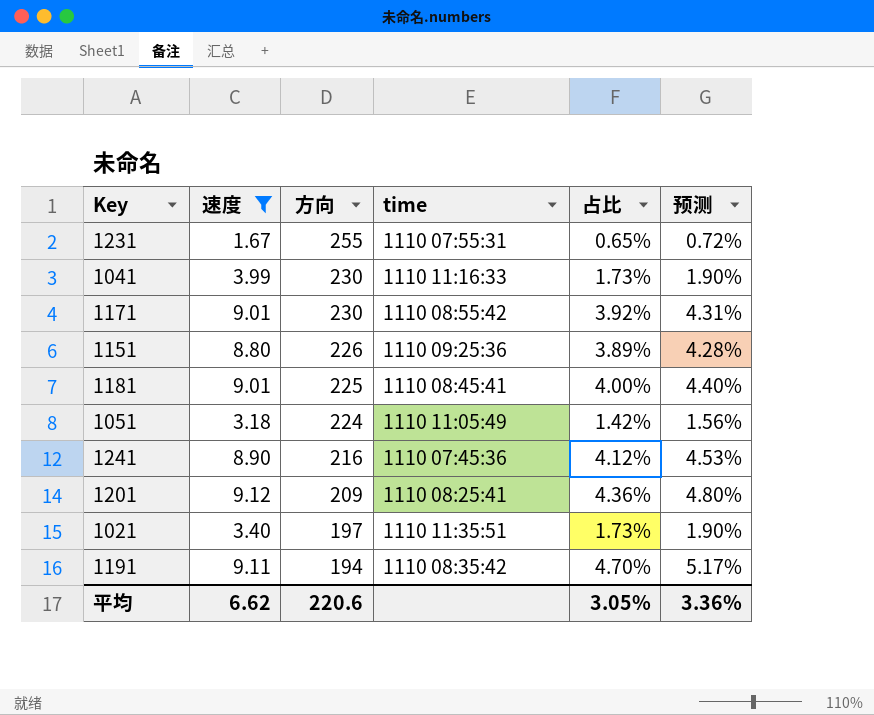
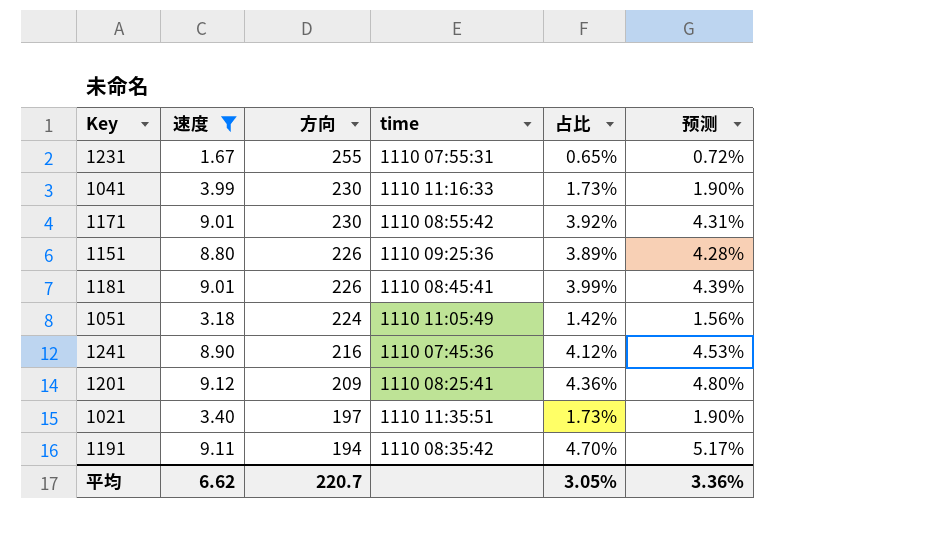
1181 | 方向: 225 -> 226
1181 | 占比: 4.00% -> 3.99%
1181 | 预测: 4.40% -> 4.39%
平均 | 方向: 220.6 -> 220.7

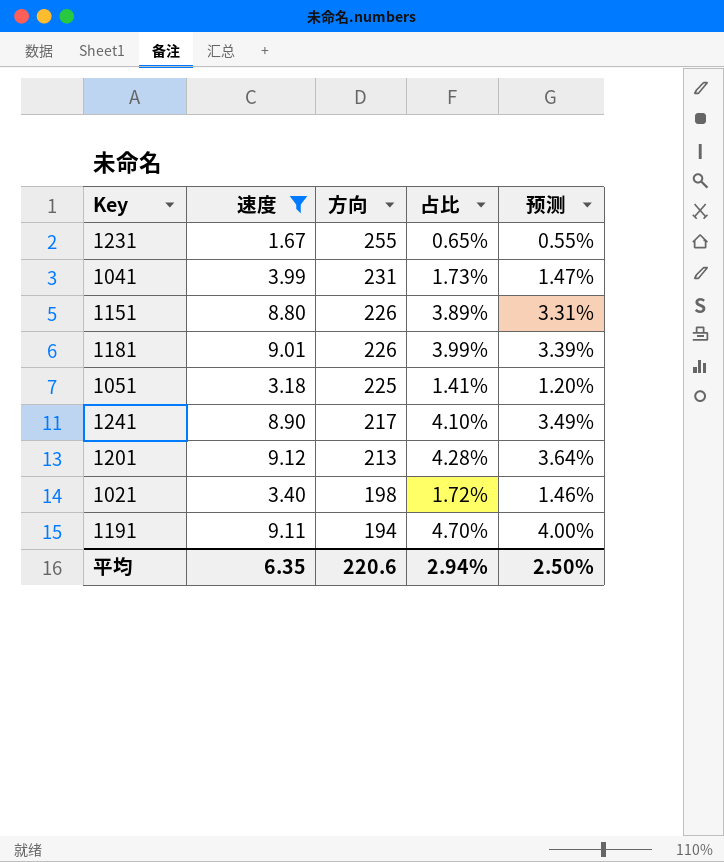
column time | position: 4 -> none
column 预测 | formula: [占比] * 1.1 -> [占比] * 0.85
row 1171: 9.01 | 230 | 1110 08:55:42 | 3.92% | 4.31% -> none
1041 | 方向: 230 -> 231
1051 | 方向: 224 -> 225
1051 | 占比: 1.42% -> 1.41%
1241 | 方向: 216 -> 217
1241 | 占比: 4.12% -> 4.10%
1201 | 方向: 209 -> 213
1201 | 占比: 4.36% -> 4.28%
1021 | 方向: 197 -> 198
1021 | 占比: 1.73% -> 1.72%
平均 | 速度: 6.62 -> 6.35
平均 | 方向: 220.7 -> 220.6
平均 | 占比: 3.05% -> 2.94%
平均 | 预测: 3.36% -> 2.50%

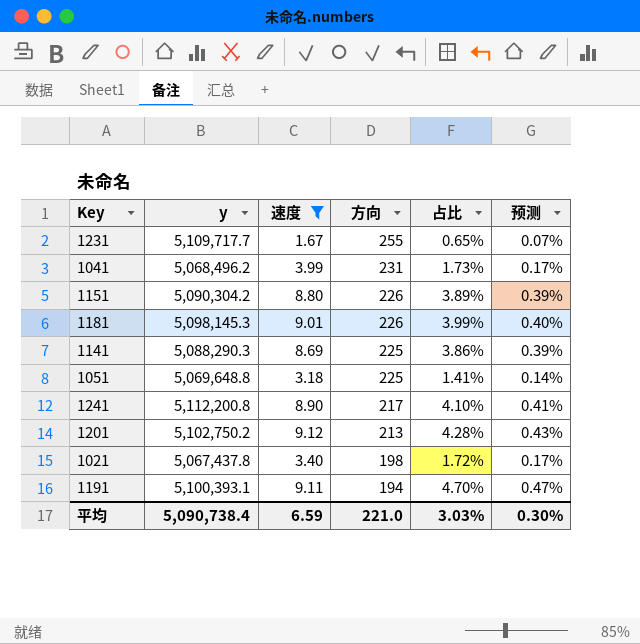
column y | position: none -> 2
column 预测 | formula: [占比] * 0.85 -> [占比] * 0.1
row 1141: none -> 5,088,290.3 | 8.69 | 225 | 3.86% | 0.39%
平均 | 速度: 6.35 -> 6.59
平均 | 方向: 220.6 -> 221.0
平均 | 占比: 2.94% -> 3.03%
平均 | 预测: 2.50% -> 0.30%

